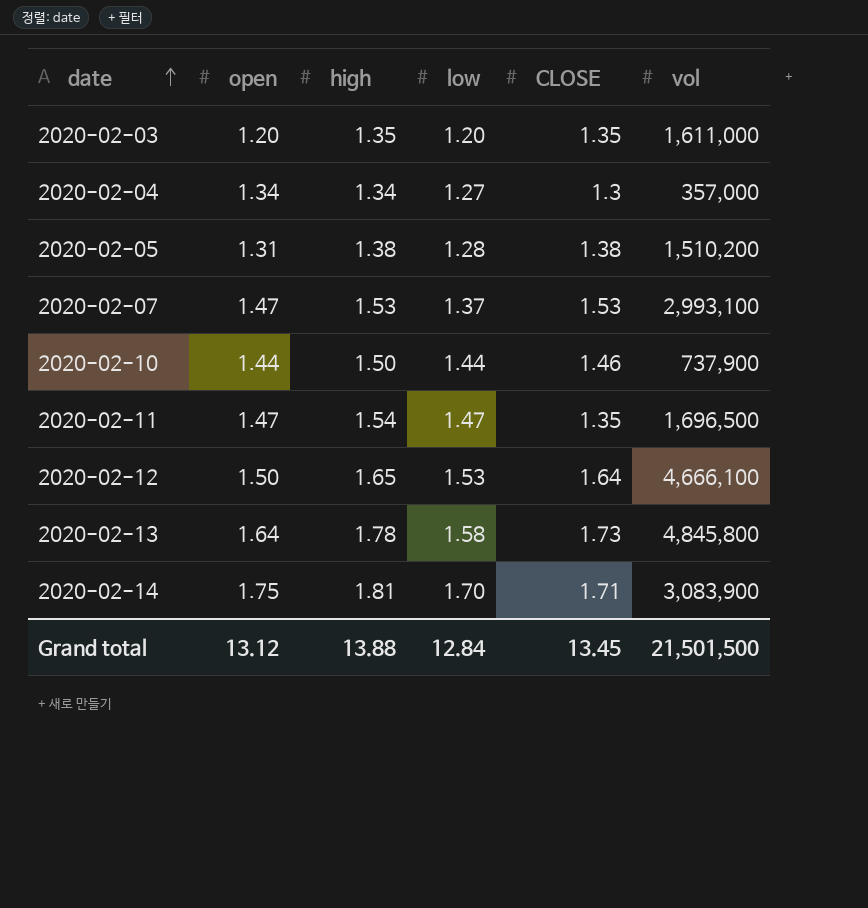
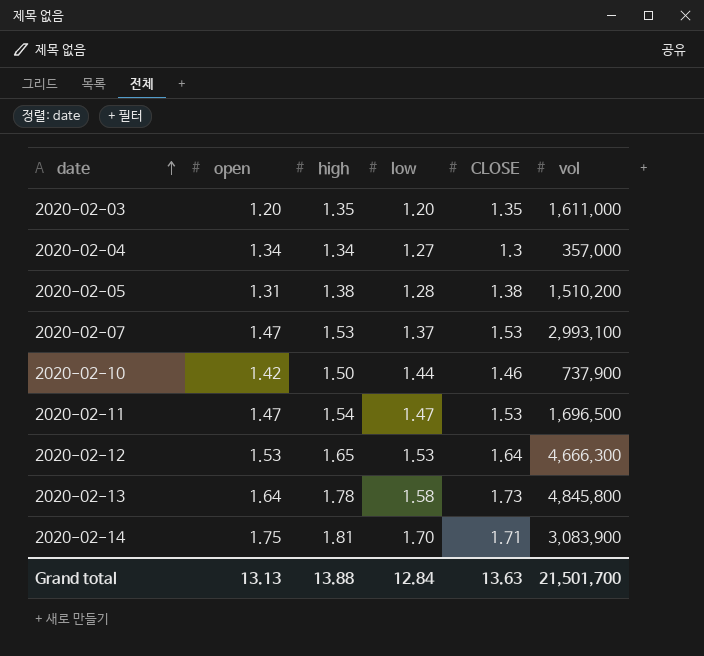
2020-02-10 | open: 1.44 -> 1.42
2020-02-11 | CLOSE: 1.35 -> 1.53
2020-02-12 | open: 1.50 -> 1.53
2020-02-12 | vol: 4,666,100 -> 4,666,300
Grand total | open: 13.12 -> 13.13
Grand total | CLOSE: 13.45 -> 13.63
Grand total | vol: 21,501,500 -> 21,501,700

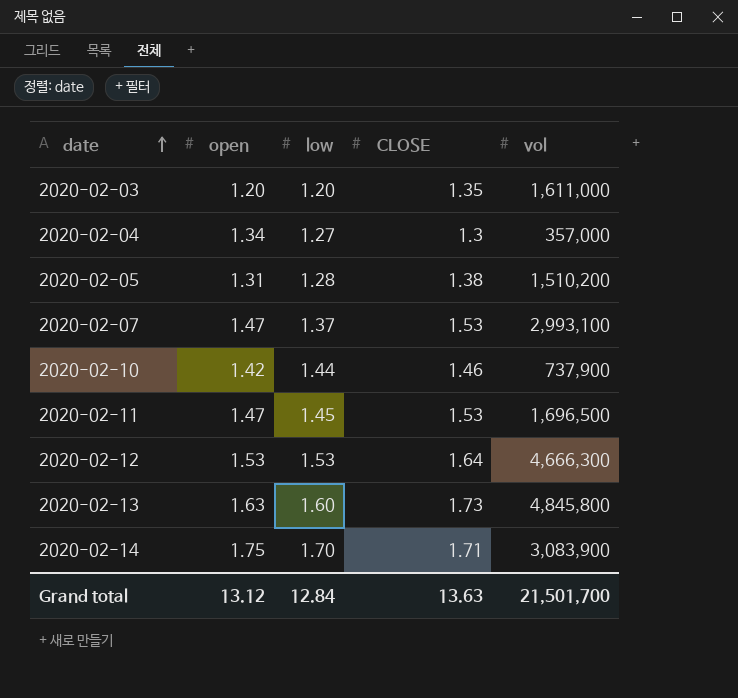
column high | position: 3 -> none
2020-02-11 | low: 1.47 -> 1.45
2020-02-13 | open: 1.64 -> 1.63
2020-02-13 | low: 1.58 -> 1.60
Grand total | open: 13.13 -> 13.12

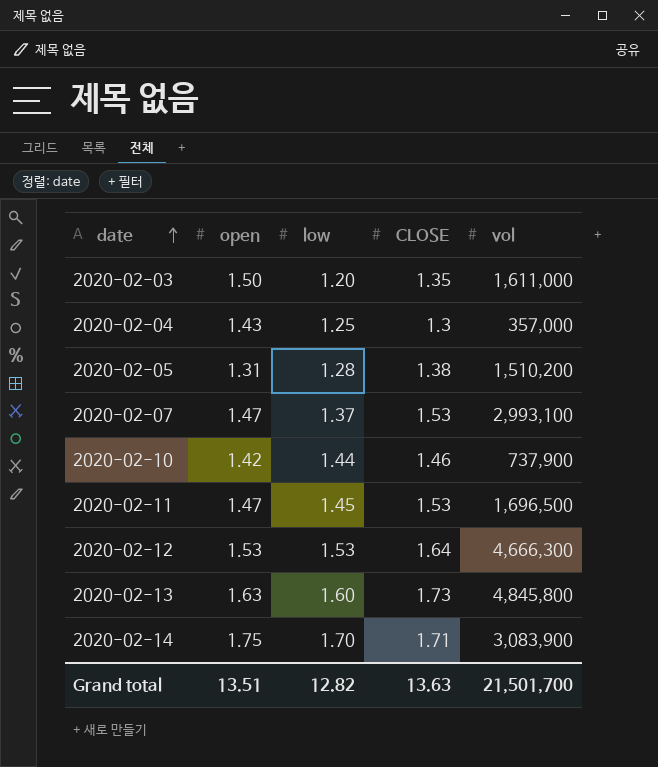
2020-02-03 | open: 1.20 -> 1.50
2020-02-04 | open: 1.34 -> 1.43
2020-02-04 | low: 1.27 -> 1.25
Grand total | open: 13.12 -> 13.51
Grand total | low: 12.84 -> 12.82

